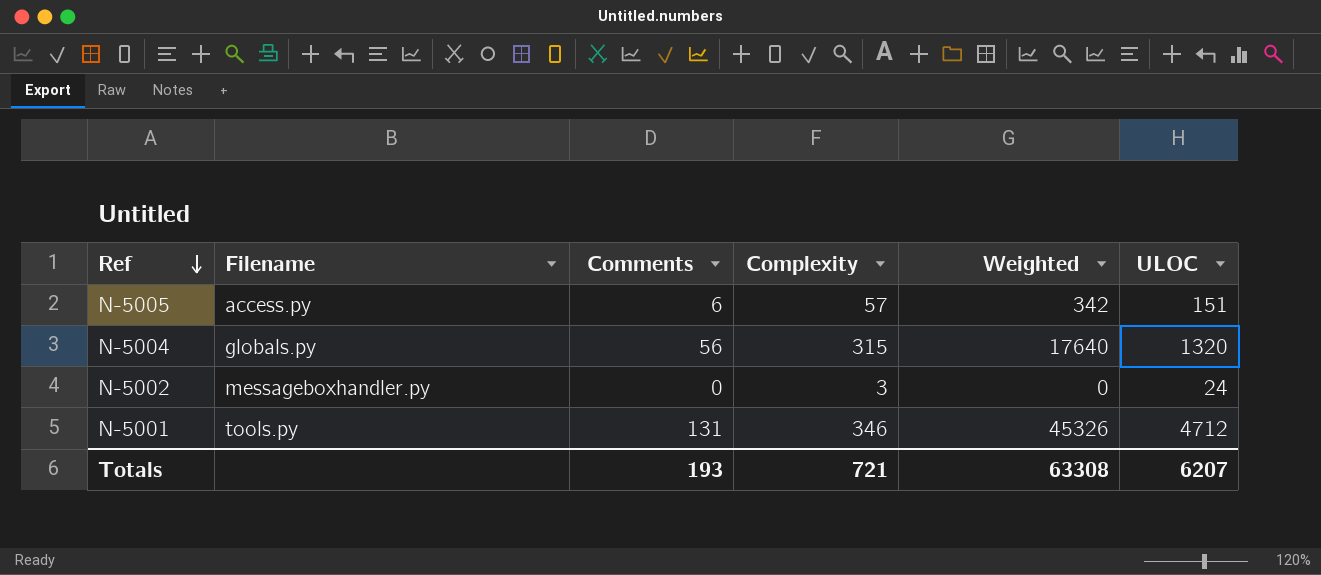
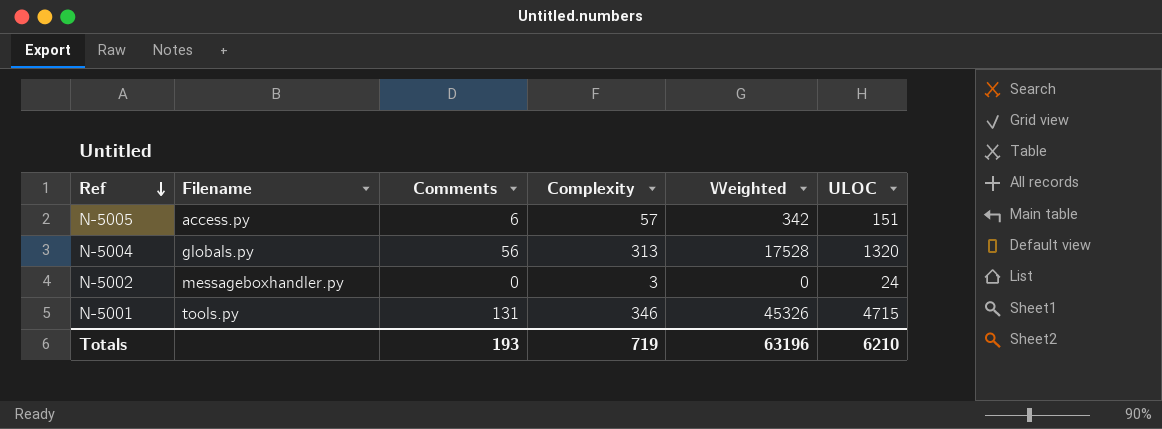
N-5004 | Complexity: 315 -> 313
N-5004 | Weighted: 17640 -> 17528
N-5001 | ULOC: 4712 -> 4715
Totals | Complexity: 721 -> 719
Totals | Weighted: 63308 -> 63196
Totals | ULOC: 6207 -> 6210

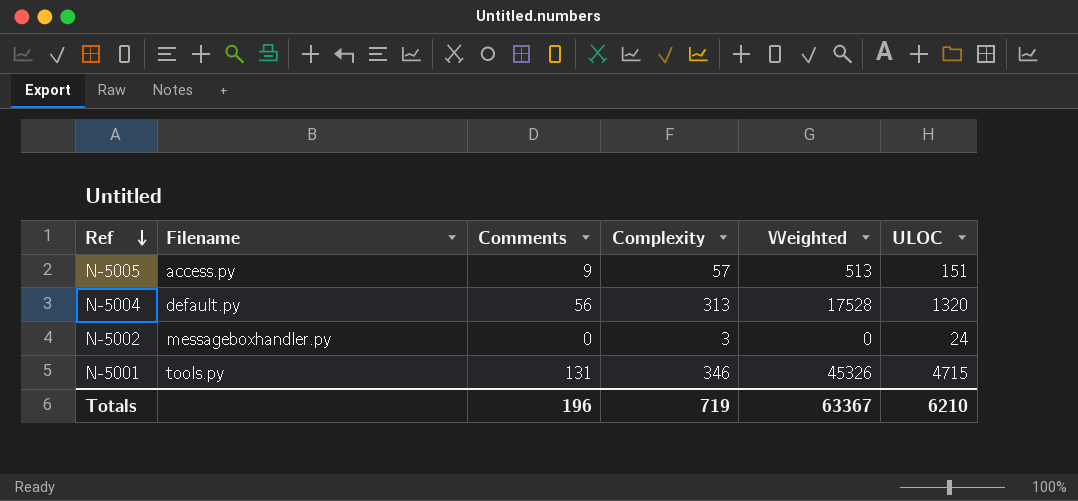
N-5005 | Comments: 6 -> 9
N-5005 | Weighted: 342 -> 513
N-5004 | Filename: globals.py -> default.py
Totals | Comments: 193 -> 196
Totals | Weighted: 63196 -> 63367

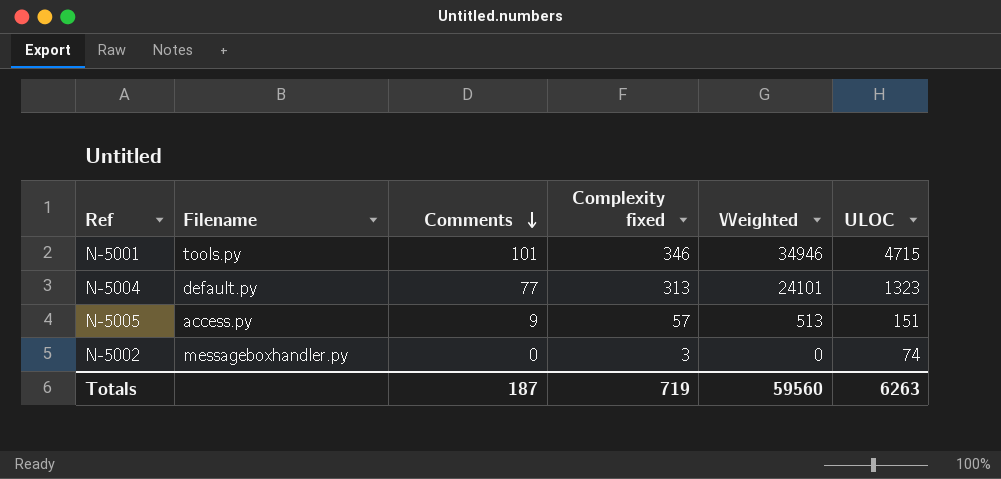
row order: Ref descending -> Comments descending
column name: Complexity -> Complexity fixed
N-5001 | Comments: 131 -> 101
N-5001 | Weighted: 45326 -> 34946
N-5004 | Comments: 56 -> 77
N-5004 | Weighted: 17528 -> 24101
N-5004 | ULOC: 1320 -> 1323
N-5002 | ULOC: 24 -> 74
Totals | Comments: 196 -> 187
Totals | Weighted: 63367 -> 59560
Totals | ULOC: 6210 -> 6263

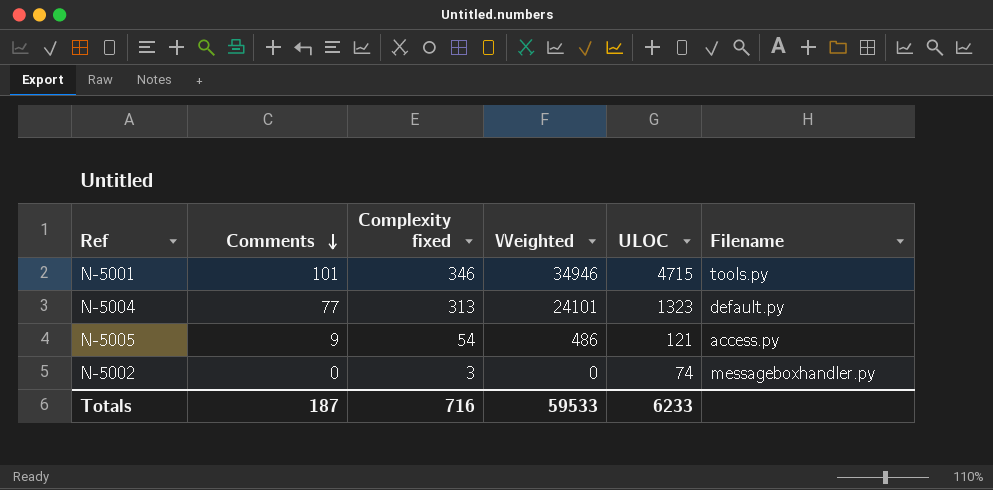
column Filename | position: 2 -> 6
N-5005 | Complexity fixed: 57 -> 54
N-5005 | Weighted: 513 -> 486
N-5005 | ULOC: 151 -> 121
Totals | Complexity fixed: 719 -> 716
Totals | Weighted: 59560 -> 59533
Totals | ULOC: 6263 -> 6233

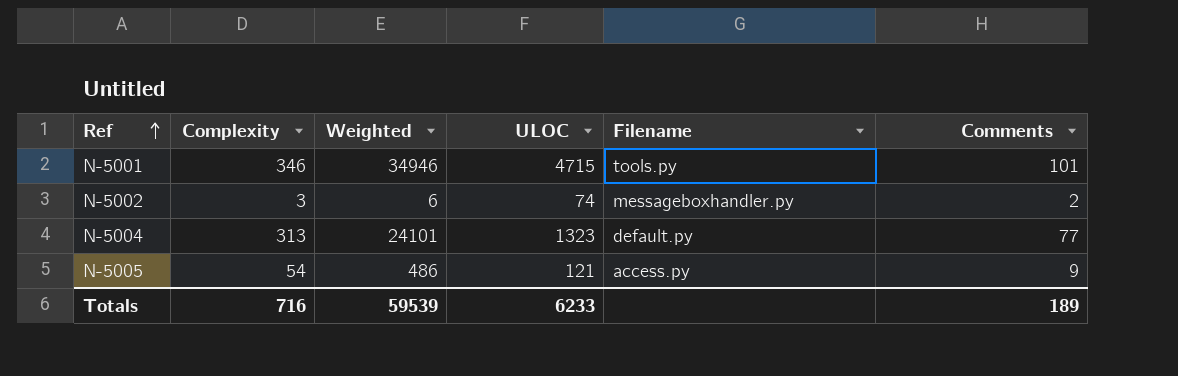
row order: Comments descending -> Ref ascending
column name: Complexity fixed -> Complexity
column Comments | position: 2 -> 6
N-5002 | Weighted: 0 -> 6
N-5002 | Comments: 0 -> 2
Totals | Weighted: 59533 -> 59539
Totals | Comments: 187 -> 189

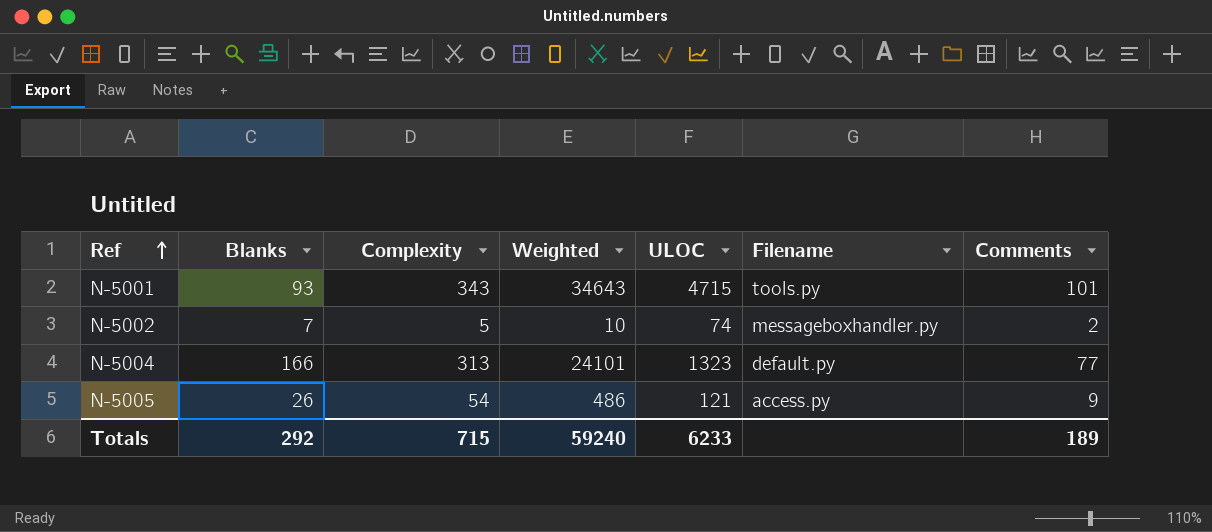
column Blanks | position: none -> 2
N-5001 | Complexity: 346 -> 343
N-5001 | Weighted: 34946 -> 34643
N-5002 | Complexity: 3 -> 5
N-5002 | Weighted: 6 -> 10
Totals | Complexity: 716 -> 715
Totals | Weighted: 59539 -> 59240

